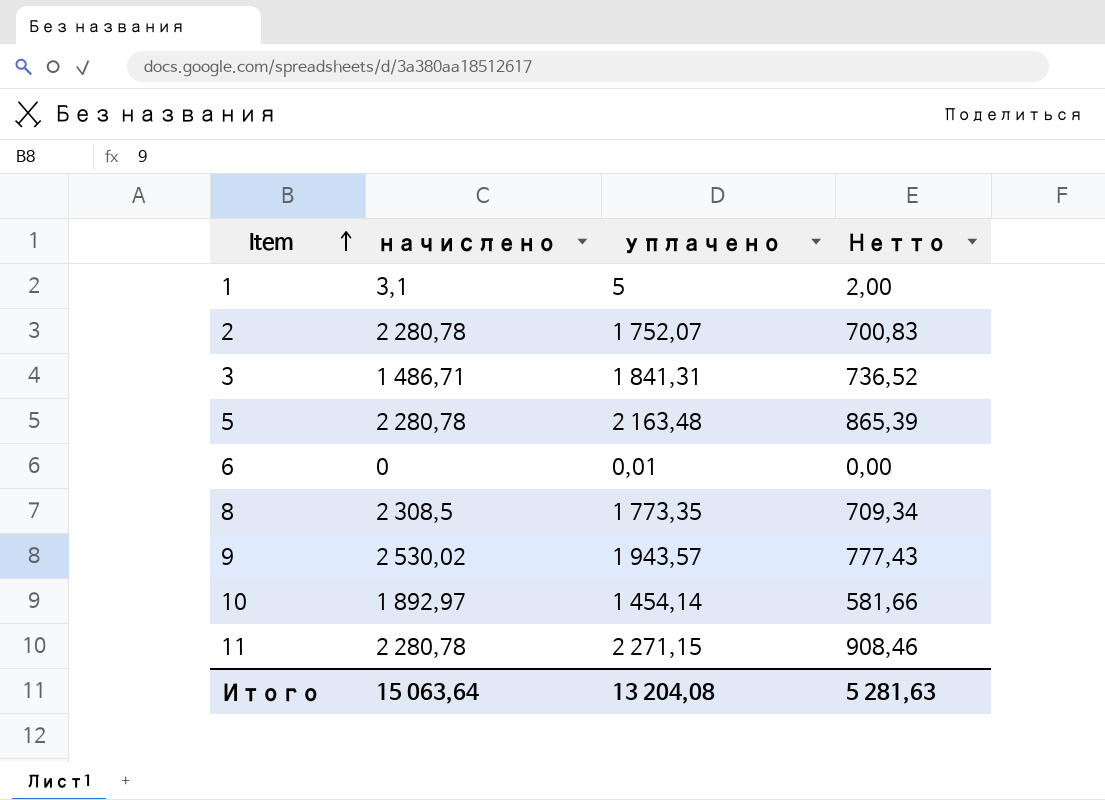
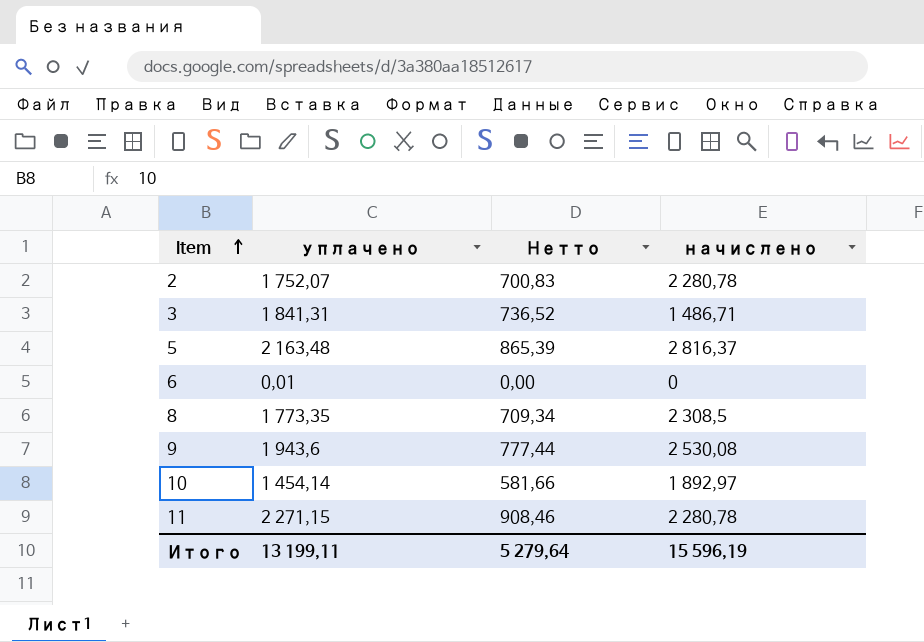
column начислено | position: 2 -> 4
row 1: 3,1 | 5 | 2,00 -> none
5 | начислено: 2 280,78 -> 2 816,37
9 | уплачено: 1 943,57 -> 1 943,6
9 | Нетто: 777,43 -> 777,44
9 | начислено: 2 530,02 -> 2 530,08
Итого | уплачено: 13 204,08 -> 13 199,11
Итого | Нетто: 5 281,63 -> 5 279,64
Итого | начислено: 15 063,64 -> 15 596,19

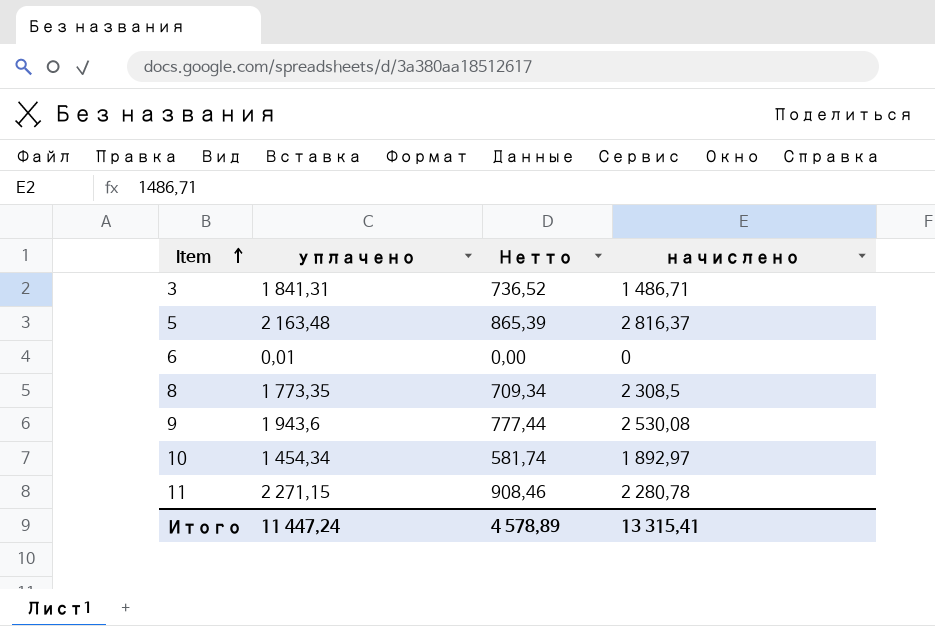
row 2: 1 752,07 | 700,83 | 2 280,78 -> none
10 | уплачено: 1 454,14 -> 1 454,34
10 | Нетто: 581,66 -> 581,74
Итого | уплачено: 13 199,11 -> 11 447,24
Итого | Нетто: 5 279,64 -> 4 578,89
Итого | начислено: 15 596,19 -> 13 315,41

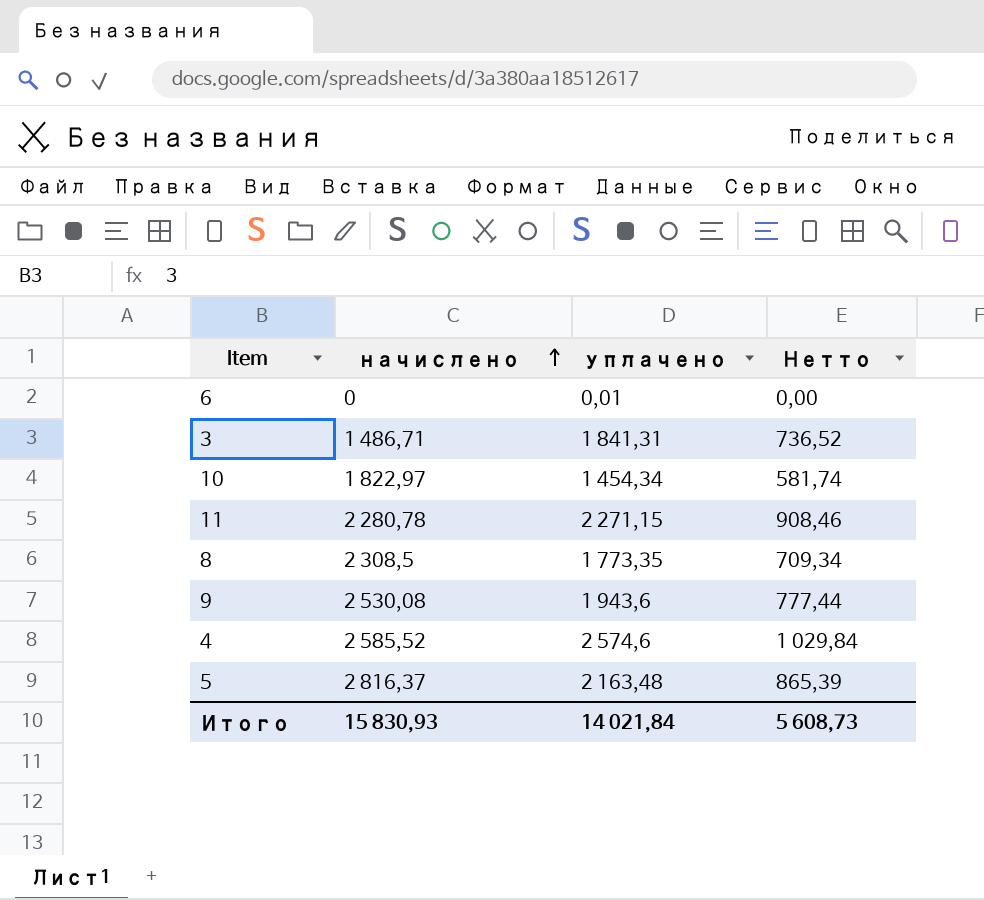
row order: Item ascending -> начислено ascending
column начислено | position: 4 -> 2
10 | начислено: 1 892,97 -> 1 822,97
row 4: none -> 2 585,52 | 2 574,6 | 1 029,84
Итого | начислено: 13 315,41 -> 15 830,93
Итого | уплачено: 11 447,24 -> 14 021,84
Итого | Нетто: 4 578,89 -> 5 608,73

